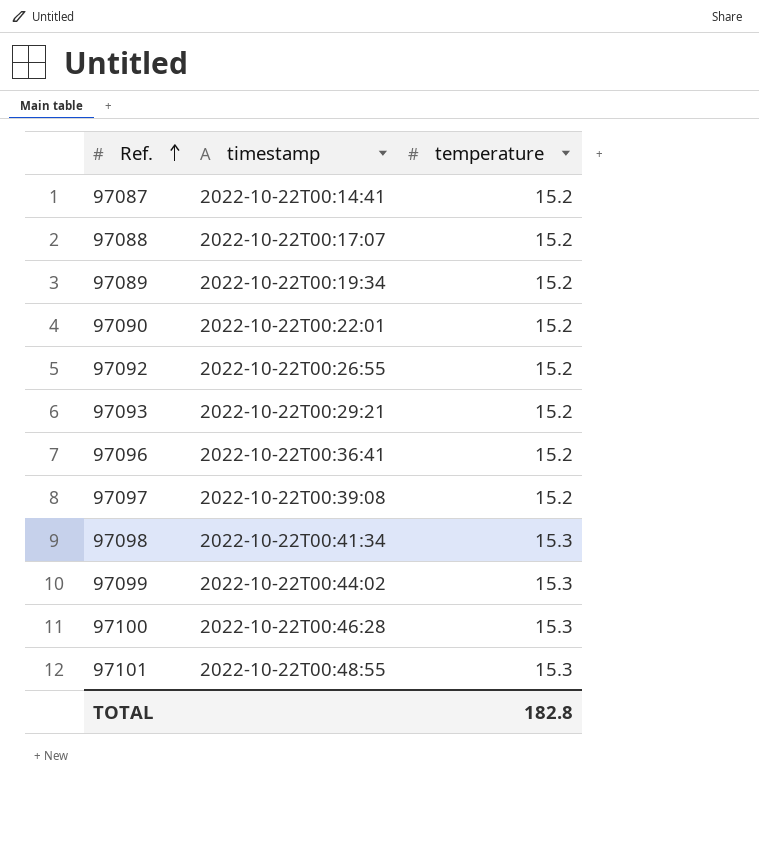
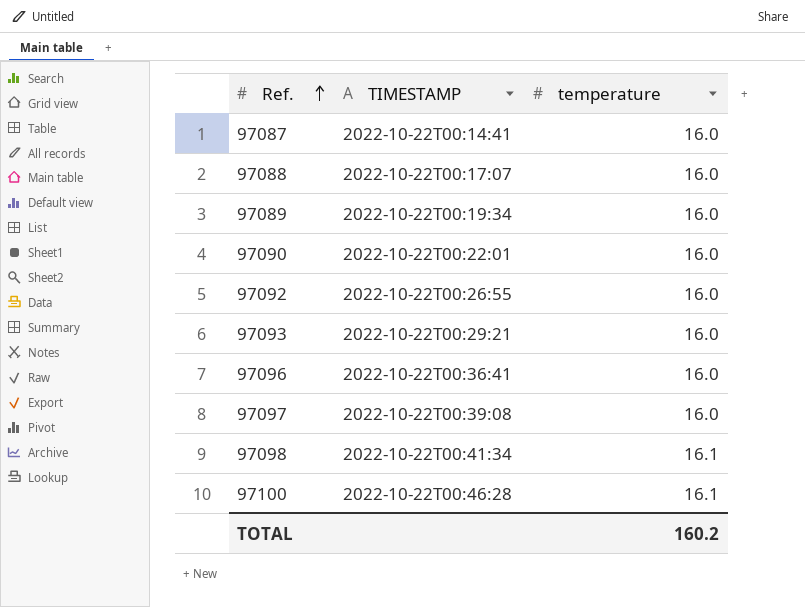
column name: timestamp -> TIMESTAMP
row 97099: 2022-10-22T00:44:02 | 15.3 -> none
row 97101: 2022-10-22T00:48:55 | 15.3 -> none
97087 | temperature: 15.2 -> 16.0
97088 | temperature: 15.2 -> 16.0
97089 | temperature: 15.2 -> 16.0
97090 | temperature: 15.2 -> 16.0
97092 | temperature: 15.2 -> 16.0
97093 | temperature: 15.2 -> 16.0
97096 | temperature: 15.2 -> 16.0
97097 | temperature: 15.2 -> 16.0
97098 | temperature: 15.3 -> 16.1
97100 | temperature: 15.3 -> 16.1
TOTAL | temperature: 182.8 -> 160.2

